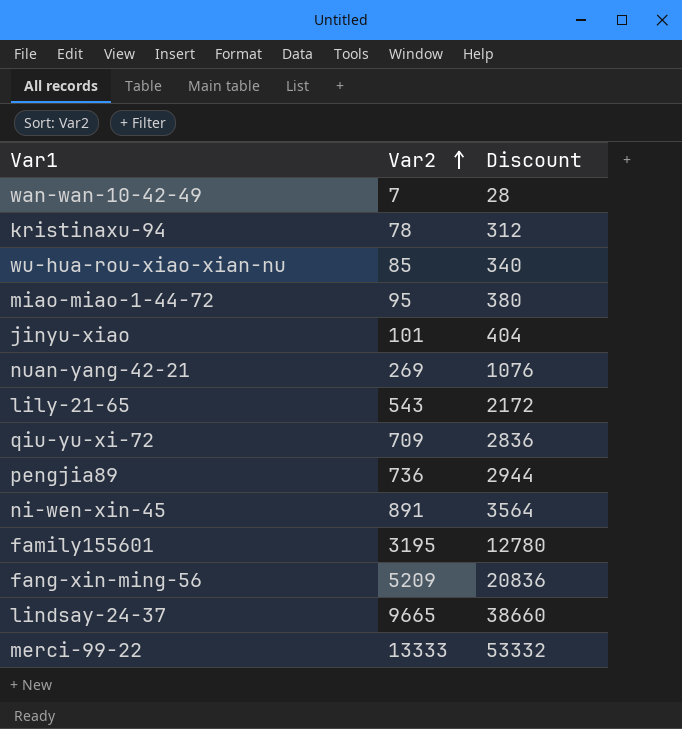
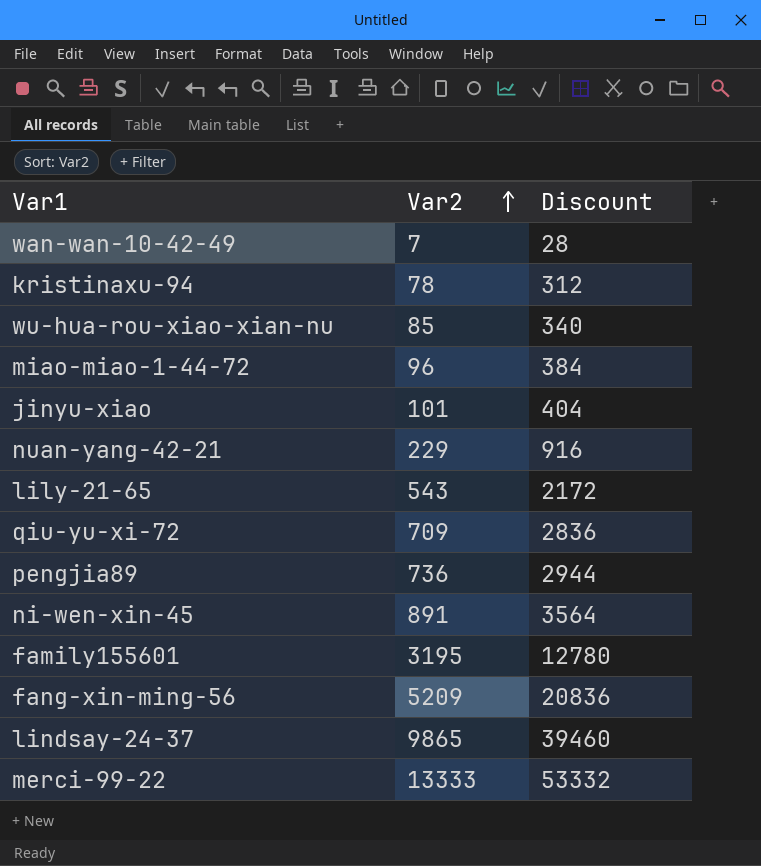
miao-miao-1-44-72 | Var2: 95 -> 96
miao-miao-1-44-72 | Discount: 380 -> 384
nuan-yang-42-21 | Var2: 269 -> 229
nuan-yang-42-21 | Discount: 1076 -> 916
lindsay-24-37 | Var2: 9665 -> 9865
lindsay-24-37 | Discount: 38660 -> 39460

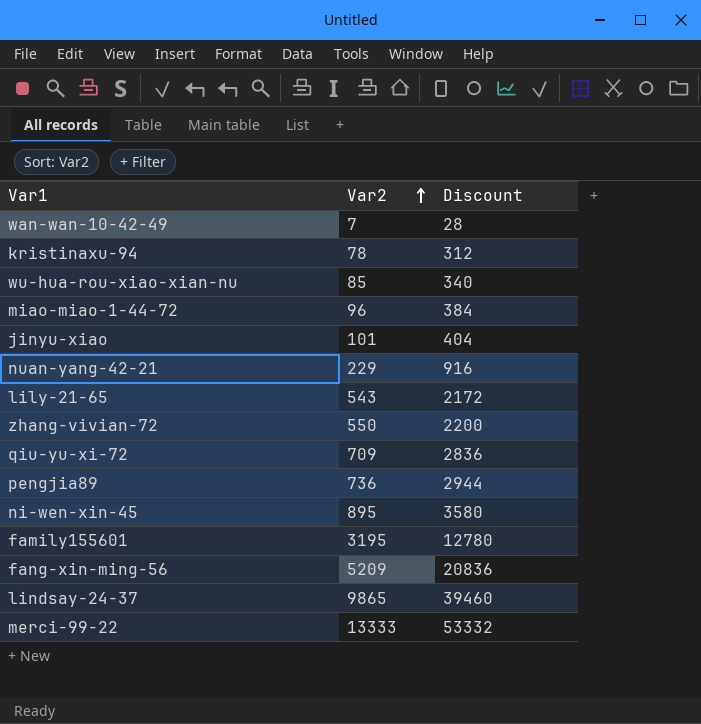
row zhang-vivian-72: none -> 550 | 2200
ni-wen-xin-45 | Var2: 891 -> 895
ni-wen-xin-45 | Discount: 3564 -> 3580

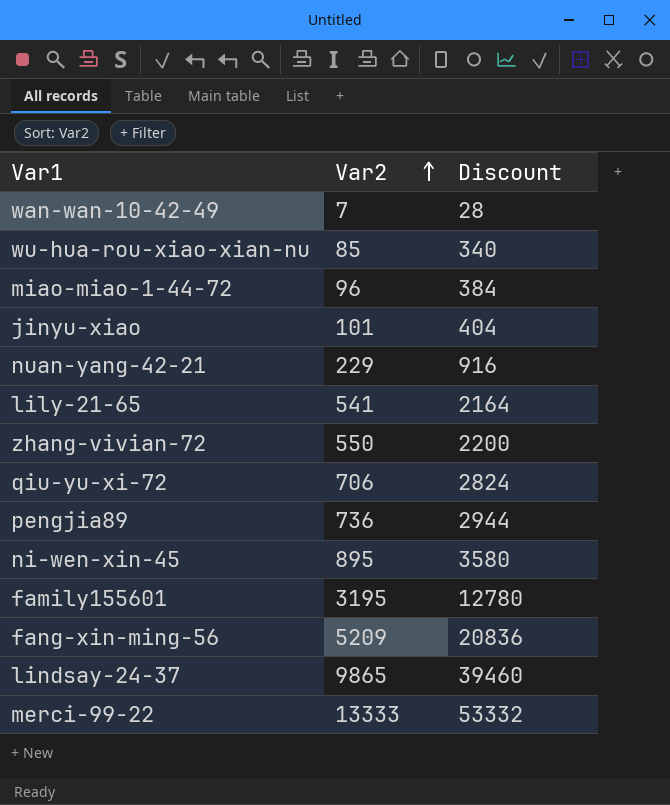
row kristinaxu-94: 78 | 312 -> none
lily-21-65 | Var2: 543 -> 541
lily-21-65 | Discount: 2172 -> 2164
qiu-yu-xi-72 | Var2: 709 -> 706
qiu-yu-xi-72 | Discount: 2836 -> 2824

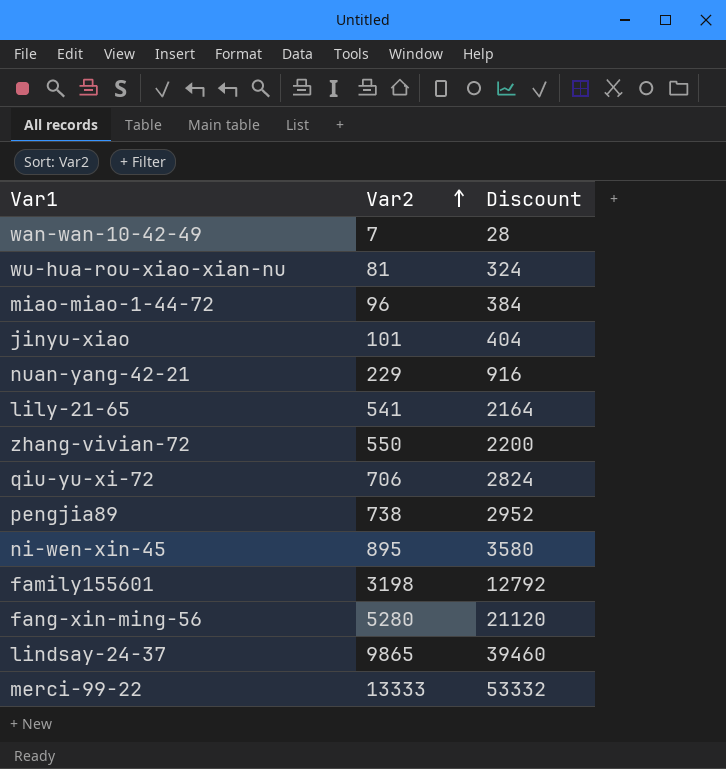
wu-hua-rou-xiao-xian-nu | Var2: 85 -> 81
wu-hua-rou-xiao-xian-nu | Discount: 340 -> 324
pengjia89 | Var2: 736 -> 738
pengjia89 | Discount: 2944 -> 2952
family155601 | Var2: 3195 -> 3198
family155601 | Discount: 12780 -> 12792
fang-xin-ming-56 | Var2: 5209 -> 5280
fang-xin-ming-56 | Discount: 20836 -> 21120

